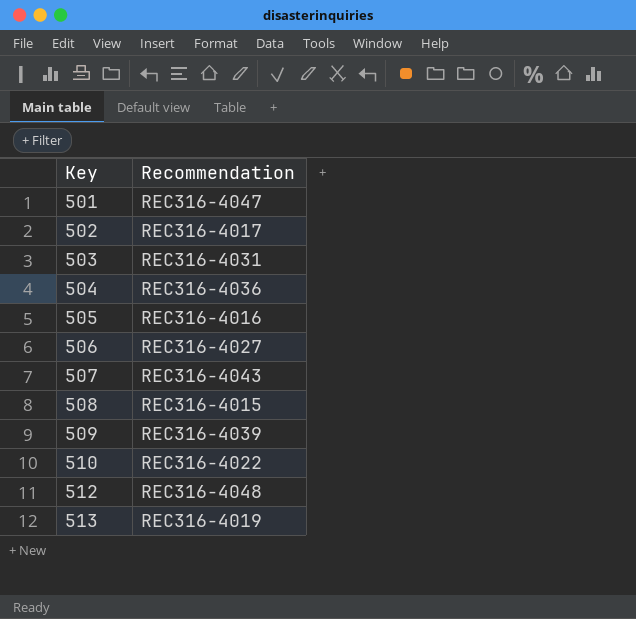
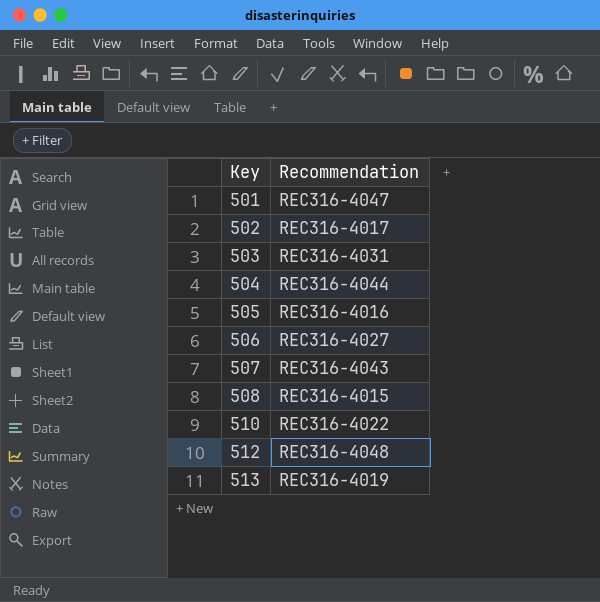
row 509: REC316-4039 -> none
504 | Recommendation: REC316-4036 -> REC316-4044

